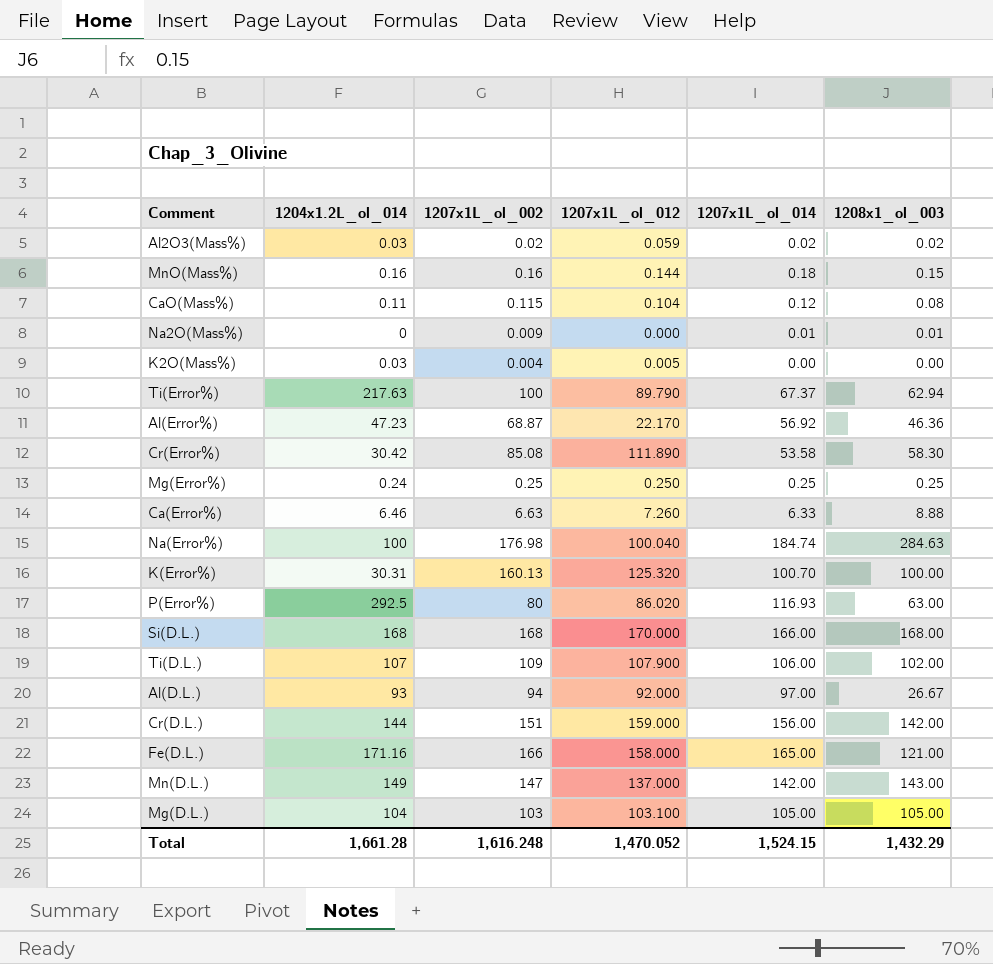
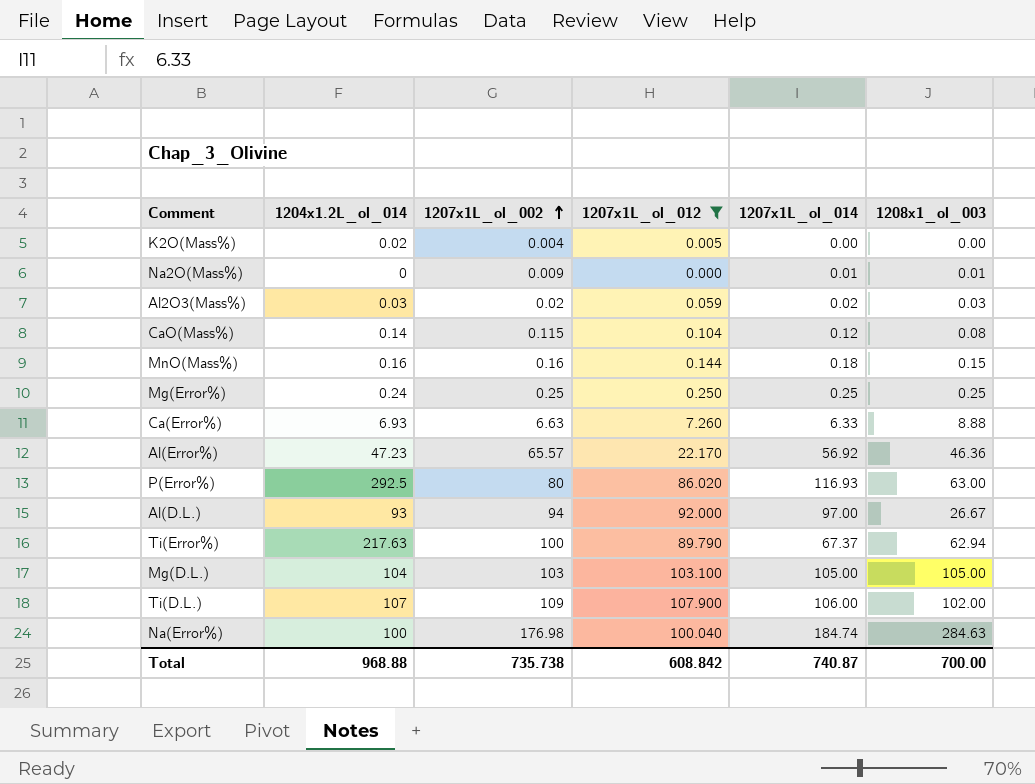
filter: none -> 1207x1L_ol_012 <= 107.900
row order: none -> 1207x1L_ol_002 ascending
K2O(Mass%) | 1204x1.2L_ol_014: 0.03 -> 0.02
Al2O3(Mass%) | 1208x1_ol_003: 0.02 -> 0.03
CaO(Mass%) | 1204x1.2L_ol_014: 0.11 -> 0.14
Ca(Error%) | 1204x1.2L_ol_014: 6.46 -> 6.93
Al(Error%) | 1207x1L_ol_002: 68.87 -> 65.57
Total | 1204x1.2L_ol_014: 1,661.28 -> 968.88
Total | 1207x1L_ol_002: 1,616.248 -> 735.738
Total | 1207x1L_ol_012: 1,470.052 -> 608.842
Total | 1207x1L_ol_014: 1,524.15 -> 740.87
Total | 1208x1_ol_003: 1,432.29 -> 700.00

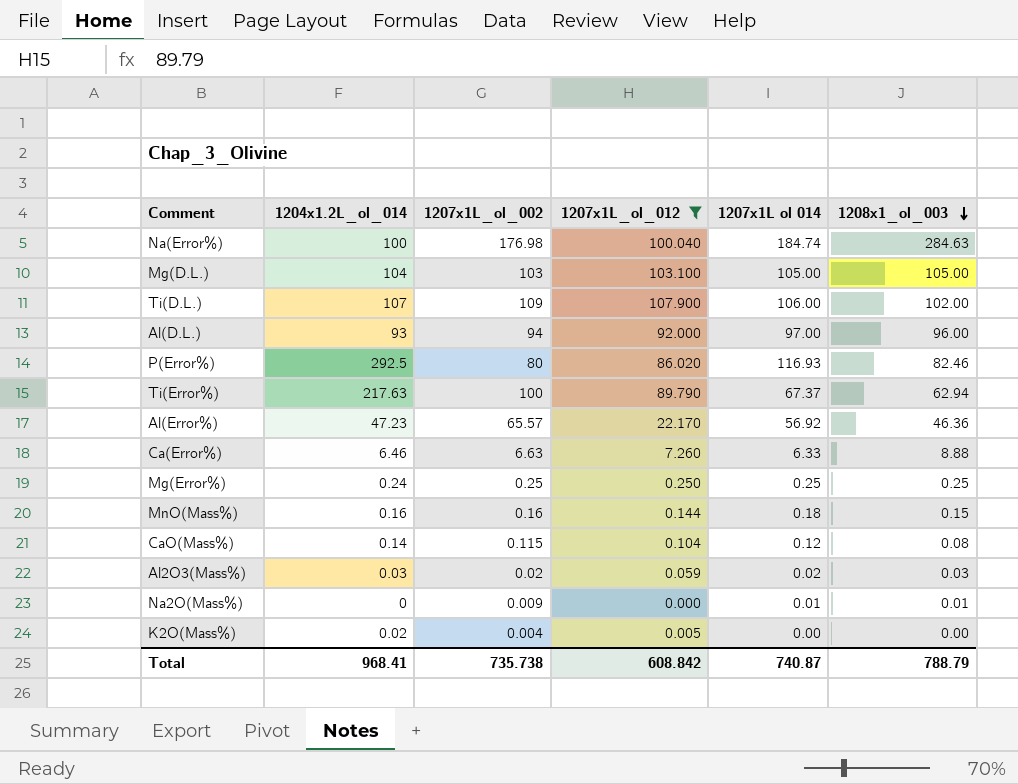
row order: 1207x1L_ol_002 ascending -> 1208x1_ol_003 descending
column name: 1207x1L_ol_014 -> 1207x1L ol 014
Al(D.L.) | 1208x1_ol_003: 26.67 -> 96.00
P(Error%) | 1208x1_ol_003: 63.00 -> 82.46
Ca(Error%) | 1204x1.2L_ol_014: 6.93 -> 6.46
Total | 1204x1.2L_ol_014: 968.88 -> 968.41
Total | 1208x1_ol_003: 700.00 -> 788.79

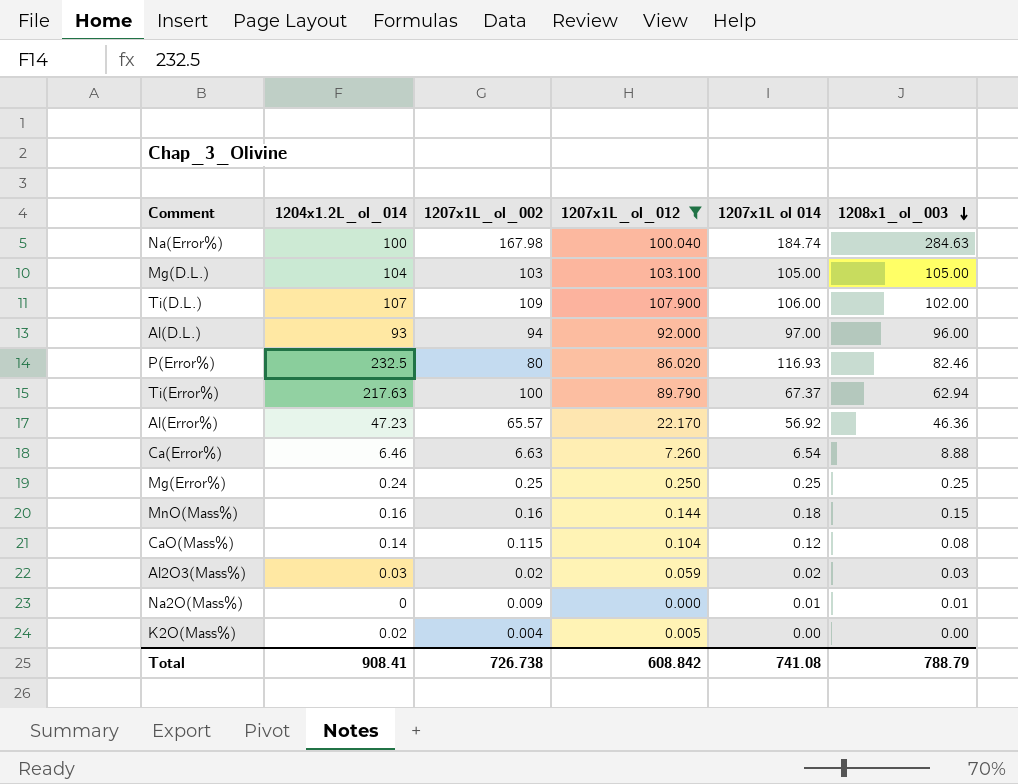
Na(Error%) | 1207x1L_ol_002: 176.98 -> 167.98
P(Error%) | 1204x1.2L_ol_014: 292.5 -> 232.5
Ca(Error%) | 1207x1L ol 014: 6.33 -> 6.54
Total | 1204x1.2L_ol_014: 968.41 -> 908.41
Total | 1207x1L_ol_002: 735.738 -> 726.738
Total | 1207x1L ol 014: 740.87 -> 741.08

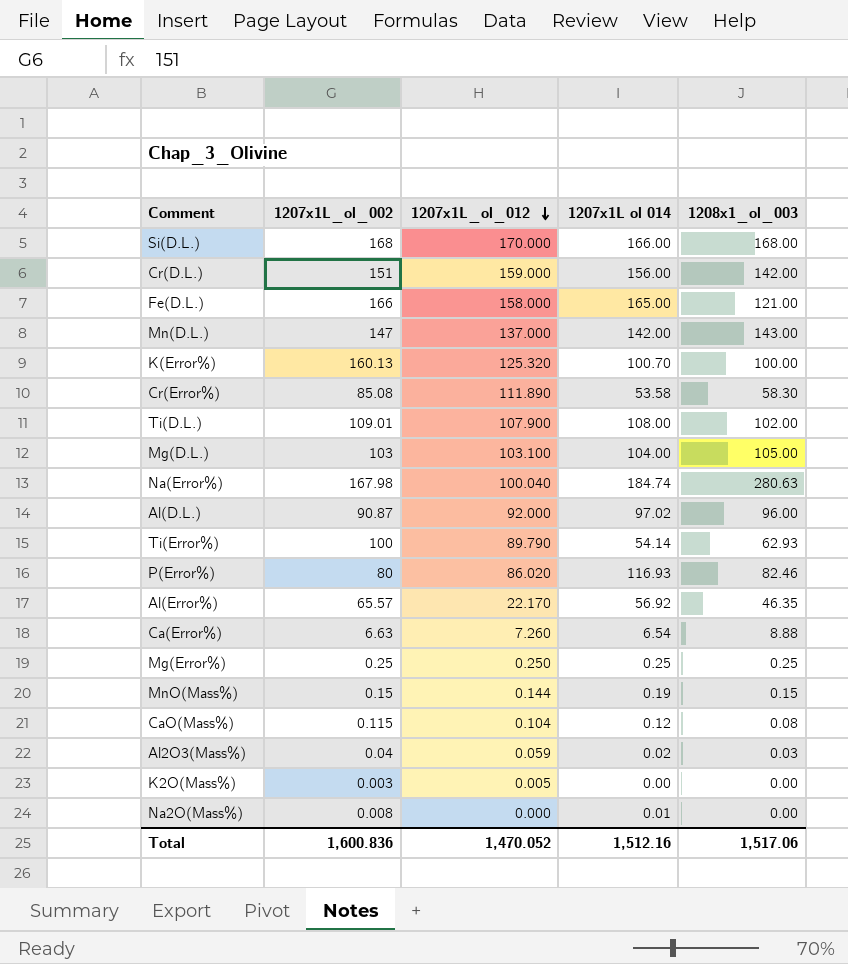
filter: 1207x1L_ol_012 <= 107.900 -> none
row order: 1208x1_ol_003 descending -> 1207x1L_ol_012 descending
column 1204x1.2L_ol_014 | position: 2 -> none
Ti(D.L.) | 1207x1L_ol_002: 109 -> 109.01
Ti(D.L.) | 1207x1L ol 014: 106.00 -> 108.00
Mg(D.L.) | 1207x1L ol 014: 105.00 -> 104.00
Na(Error%) | 1208x1_ol_003: 284.63 -> 280.63
Al(D.L.) | 1207x1L_ol_002: 94 -> 90.87
Al(D.L.) | 1207x1L ol 014: 97.00 -> 97.02
Ti(Error%) | 1207x1L ol 014: 67.37 -> 54.14
Ti(Error%) | 1208x1_ol_003: 62.94 -> 62.93
Al(Error%) | 1208x1_ol_003: 46.36 -> 46.35
MnO(Mass%) | 1207x1L_ol_002: 0.16 -> 0.15
MnO(Mass%) | 1207x1L ol 014: 0.18 -> 0.19
Al2O3(Mass%) | 1207x1L_ol_002: 0.02 -> 0.04
K2O(Mass%) | 1207x1L_ol_002: 0.004 -> 0.003
Na2O(Mass%) | 1207x1L_ol_002: 0.009 -> 0.008
Na2O(Mass%) | 1208x1_ol_003: 0.01 -> 0.00
Total | 1207x1L_ol_002: 726.738 -> 1,600.836
Total | 1207x1L_ol_012: 608.842 -> 1,470.052
Total | 1207x1L ol 014: 741.08 -> 1,512.16
Total | 1208x1_ol_003: 788.79 -> 1,517.06

